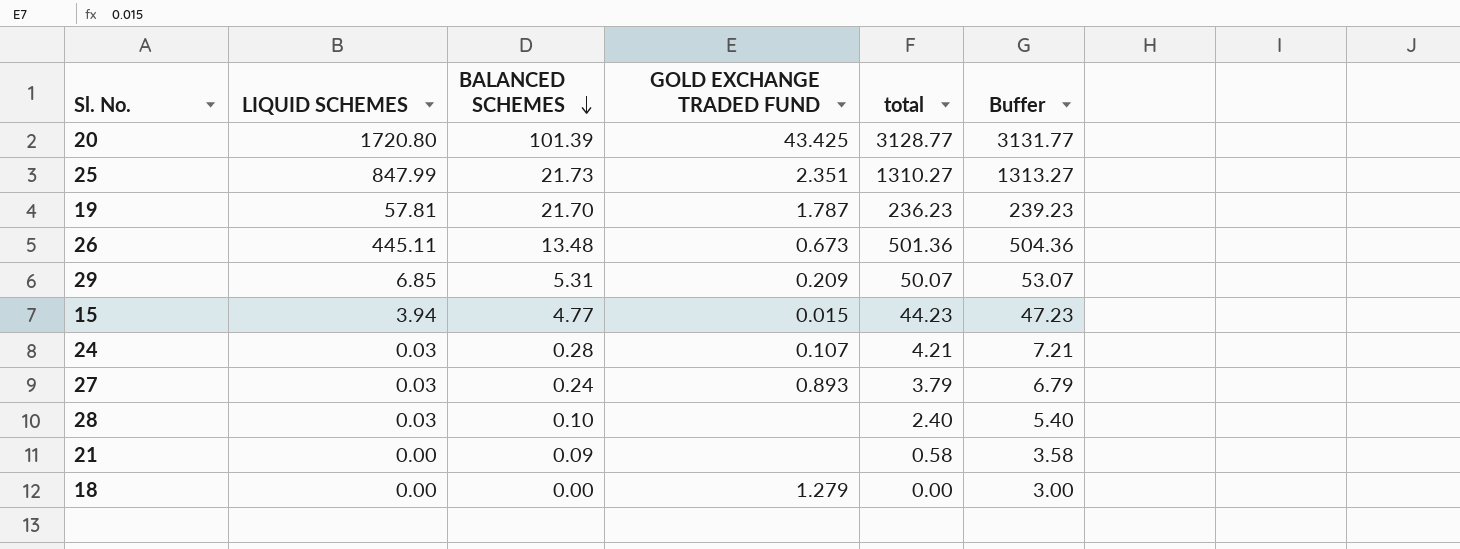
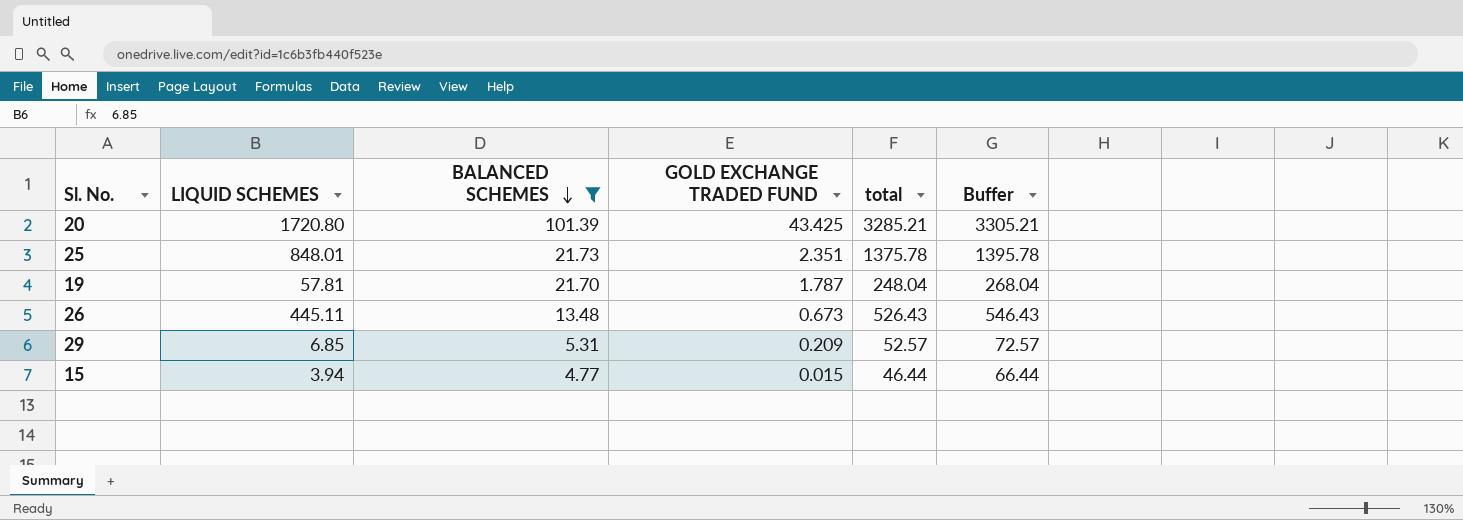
filter: none -> BALANCED SCHEMES >= 4.77
column Buffer | formula: [total] + 3 -> [total] + 20
20 | total: 3128.77 -> 3285.21
25 | LIQUID SCHEMES: 847.99 -> 848.01
25 | total: 1310.27 -> 1375.78
19 | total: 236.23 -> 248.04
26 | total: 501.36 -> 526.43
29 | total: 50.07 -> 52.57
15 | total: 44.23 -> 46.44

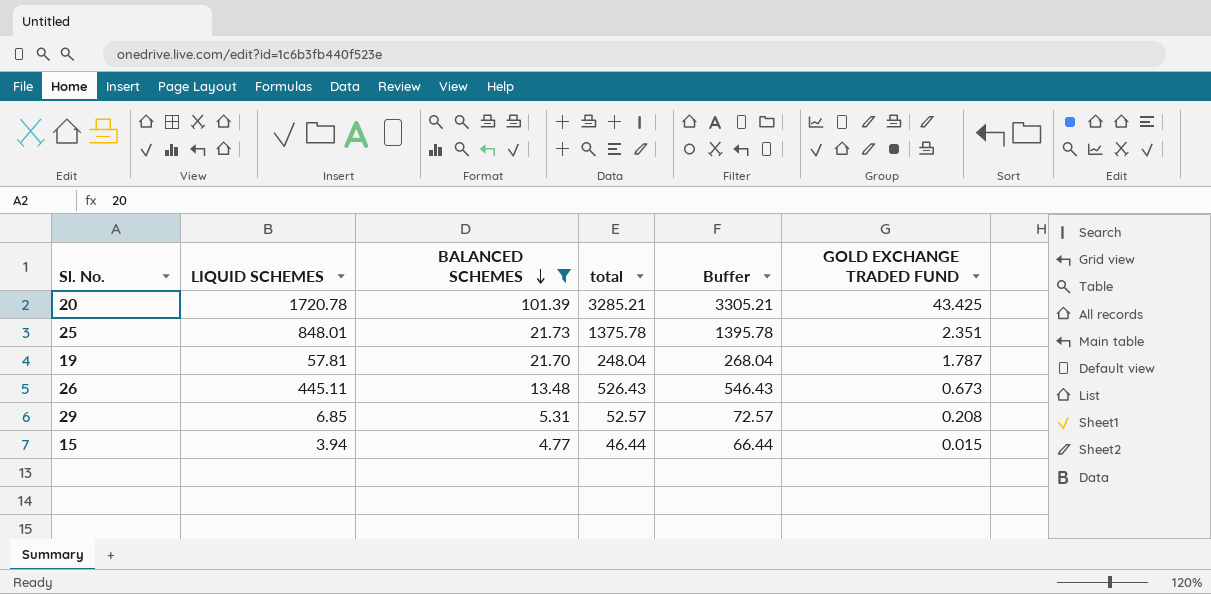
column GOLD EXCHANGE TRADED FUND | position: 4 -> 6
20 | LIQUID SCHEMES: 1720.80 -> 1720.78
29 | GOLD EXCHANGE TRADED FUND: 0.209 -> 0.208

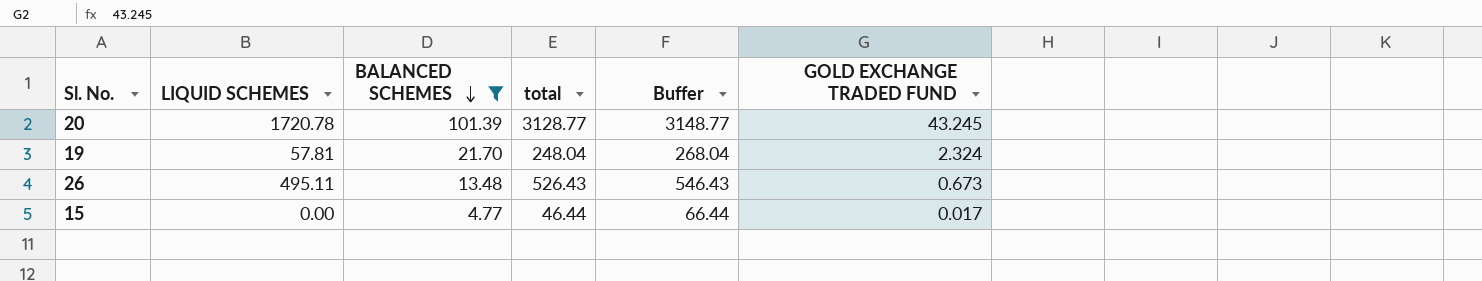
row 25: 848.01 | 21.73 | 1375.78 | 1395.78 | 2.351 -> none
row 29: 6.85 | 5.31 | 52.57 | 72.57 | 0.208 -> none
20 | total: 3285.21 -> 3128.77
20 | Buffer: 3305.21 -> 3148.77
20 | GOLD EXCHANGE TRADED FUND: 43.425 -> 43.245
19 | GOLD EXCHANGE TRADED FUND: 1.787 -> 2.324
26 | LIQUID SCHEMES: 445.11 -> 495.11
15 | LIQUID SCHEMES: 3.94 -> 0.00
15 | GOLD EXCHANGE TRADED FUND: 0.015 -> 0.017

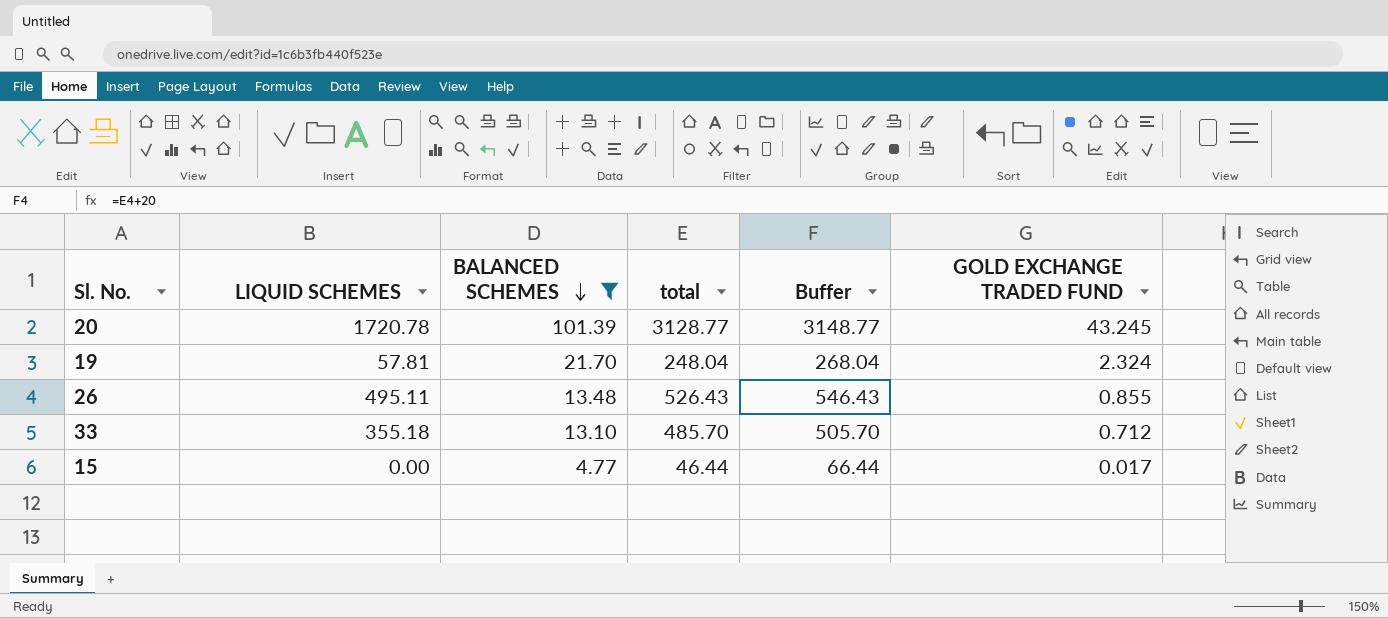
26 | GOLD EXCHANGE TRADED FUND: 0.673 -> 0.855
row 33: none -> 355.18 | 13.10 | 485.70 | 505.70 | 0.712

